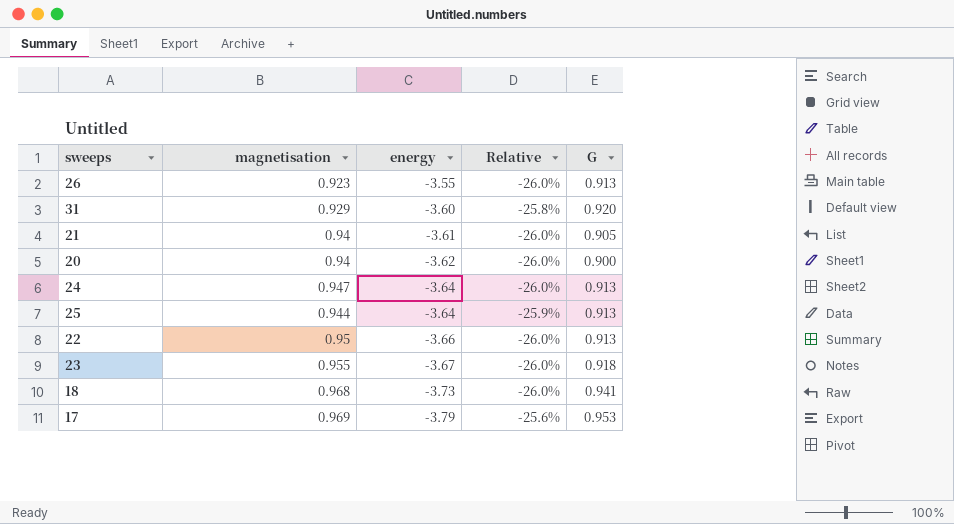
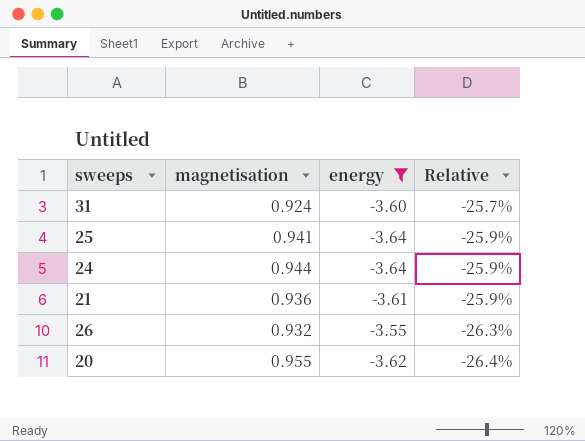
filter: none -> energy >= -3.64
row order: energy descending -> Relative descending
column G | position: 5 -> none
31 | magnetisation: 0.929 -> 0.924
31 | Relative: -25.8% -> -25.7%
25 | magnetisation: 0.944 -> 0.941
24 | magnetisation: 0.947 -> 0.944
24 | Relative: -26.0% -> -25.9%
21 | magnetisation: 0.94 -> 0.936
21 | Relative: -26.0% -> -25.9%
26 | magnetisation: 0.923 -> 0.932
26 | Relative: -26.0% -> -26.3%
20 | magnetisation: 0.94 -> 0.955
20 | Relative: -26.0% -> -26.4%

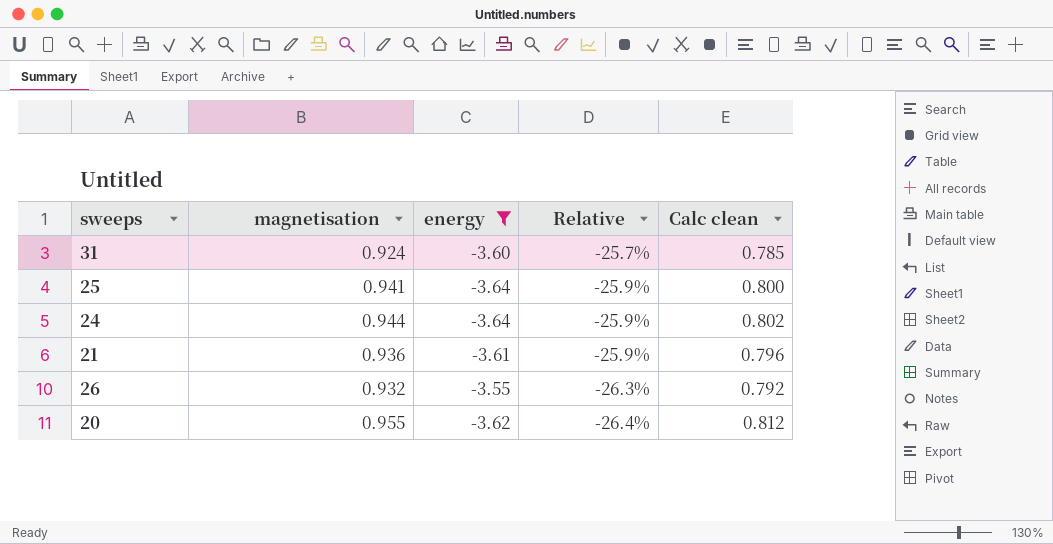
column Calc clean | formula: none -> [magnetisation] * 0.85

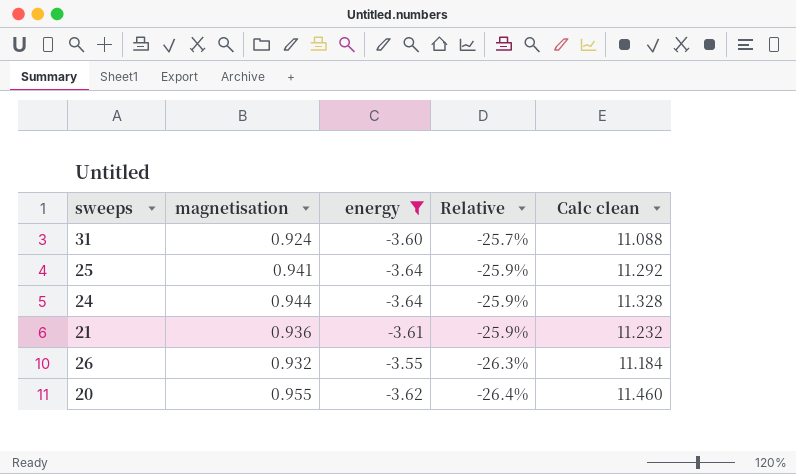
column Calc clean | formula: [magnetisation] * 0.85 -> [magnetisation] * 12

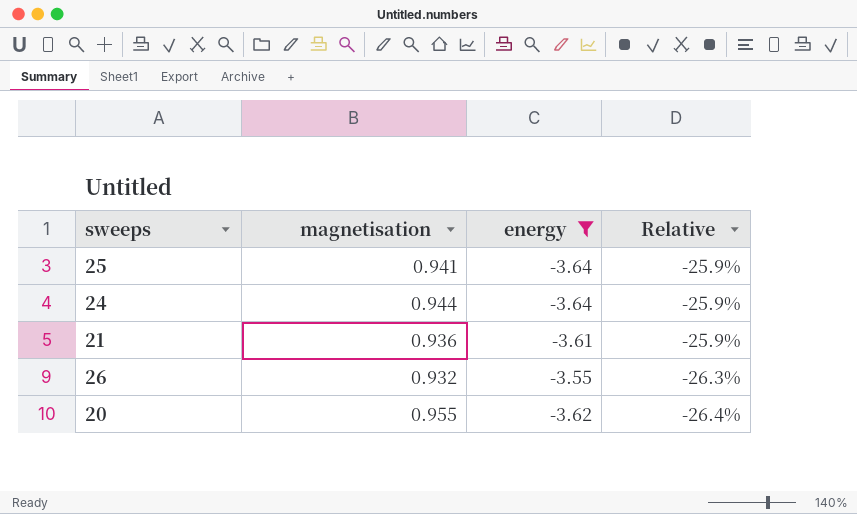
column Calc clean | formula: [magnetisation] * 12 -> none
row 31: 0.924 | -3.60 | -25.7% | 11.088 -> none

